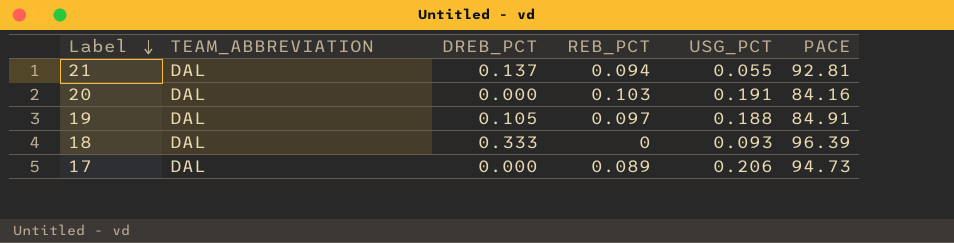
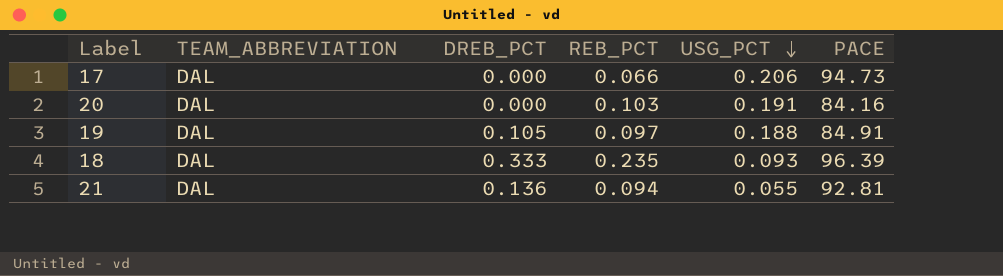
row order: Label descending -> USG_PCT descending
17 | REB_PCT: 0.089 -> 0.066
18 | REB_PCT: 0 -> 0.235
21 | DREB_PCT: 0.137 -> 0.136

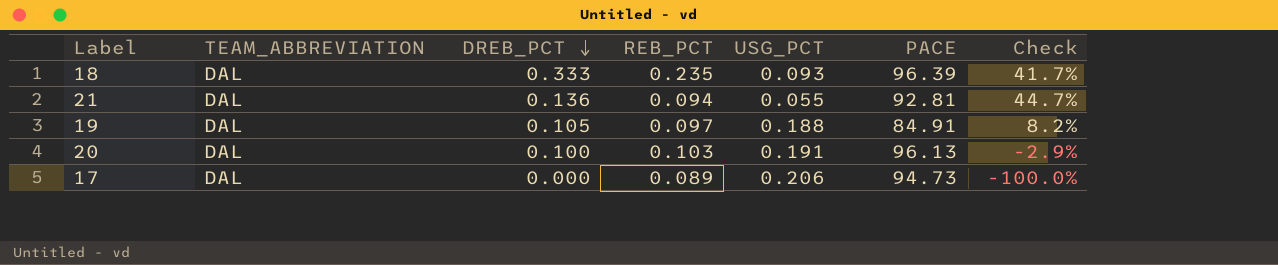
row order: USG_PCT descending -> DREB_PCT descending
column Check | formula: none -> ([DREB_PCT] - [REB_PCT]) / [REB_PCT]
20 | DREB_PCT: 0.000 -> 0.100
20 | PACE: 84.16 -> 96.13
17 | REB_PCT: 0.066 -> 0.089

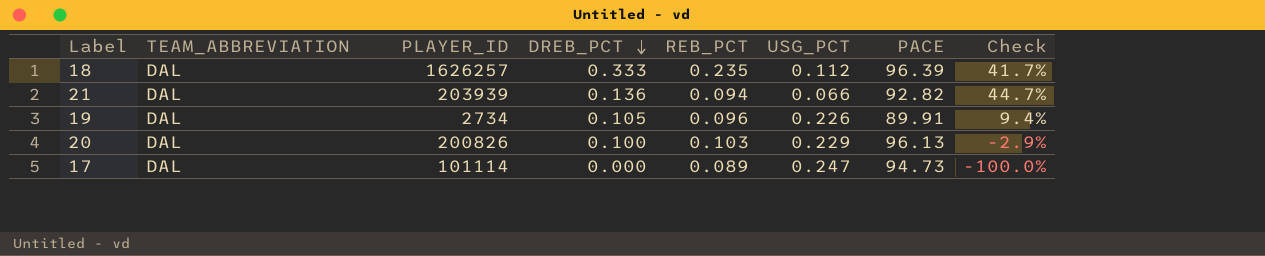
column PLAYER_ID | position: none -> 3
18 | USG_PCT: 0.093 -> 0.112
21 | USG_PCT: 0.055 -> 0.066
21 | PACE: 92.81 -> 92.82
19 | REB_PCT: 0.097 -> 0.096
19 | USG_PCT: 0.188 -> 0.226
19 | PACE: 84.91 -> 89.91
19 | Check: 8.2% -> 9.4%
20 | USG_PCT: 0.191 -> 0.229
17 | USG_PCT: 0.206 -> 0.247

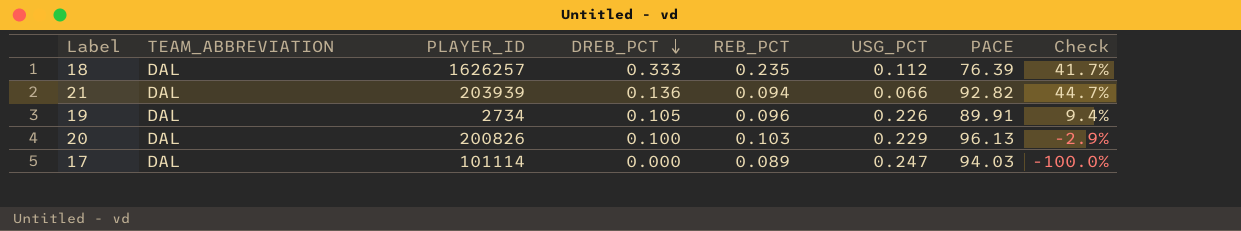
18 | PACE: 96.39 -> 76.39
17 | PACE: 94.73 -> 94.03

